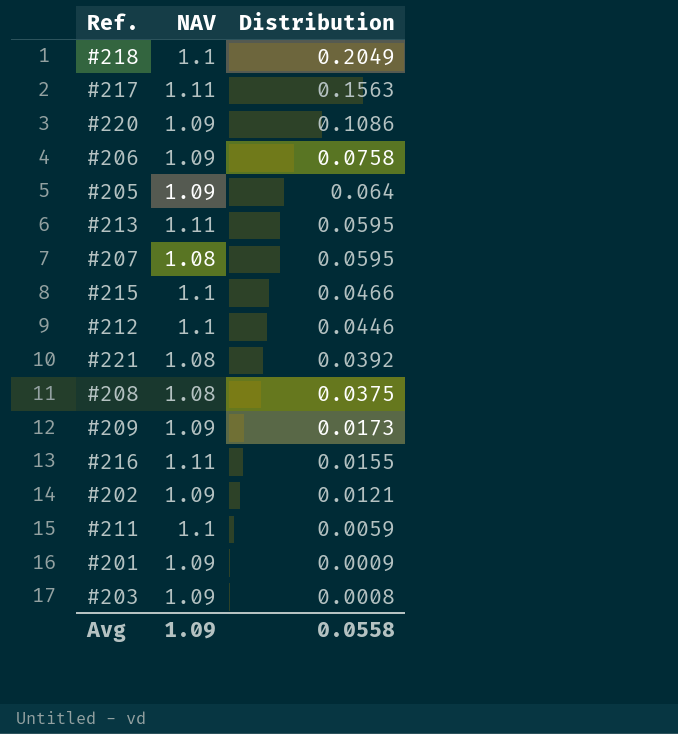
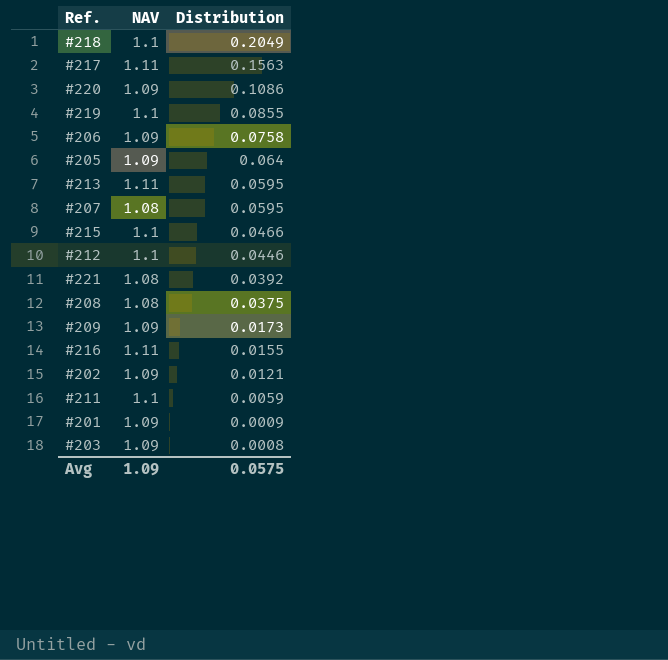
row #219: none -> 1.1 | 0.0855
Avg | Distribution: 0.0558 -> 0.0575

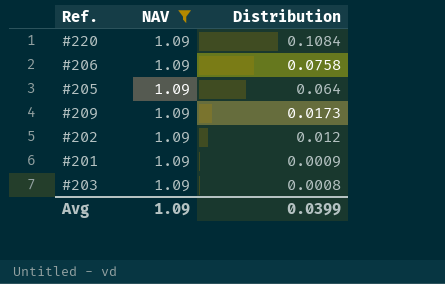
filter: none -> NAV = 1.09
#220 | Distribution: 0.1086 -> 0.1084
#202 | Distribution: 0.0121 -> 0.012
Avg | Distribution: 0.0575 -> 0.0399

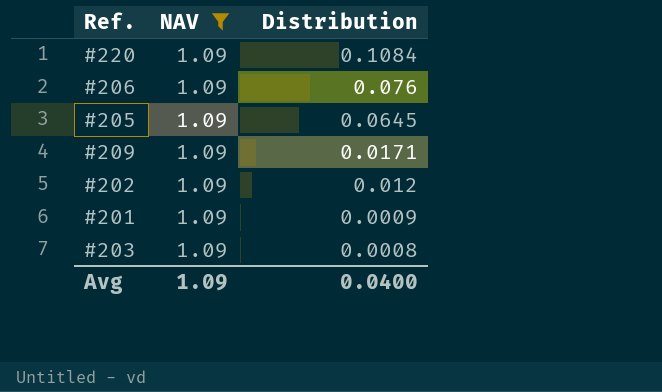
#206 | Distribution: 0.0758 -> 0.076
#205 | Distribution: 0.064 -> 0.0645
#209 | Distribution: 0.0173 -> 0.0171
Avg | Distribution: 0.0399 -> 0.0400

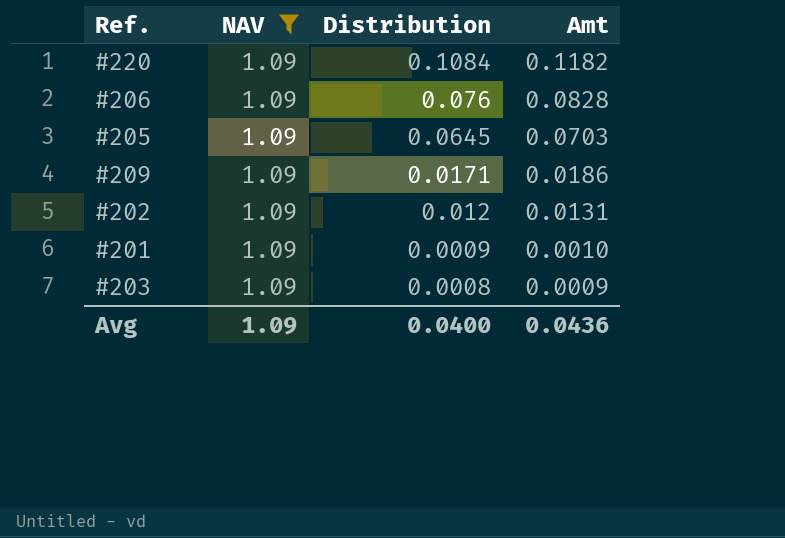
column Amt | formula: none -> [NAV] * [Distribution]

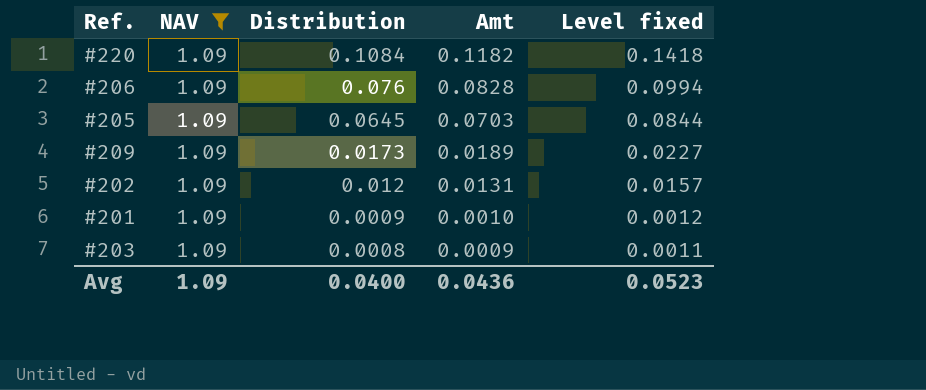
column Level fixed | formula: none -> [Amt] * 1.2
#209 | Distribution: 0.0171 -> 0.0173
#209 | Amt: 0.0186 -> 0.0189

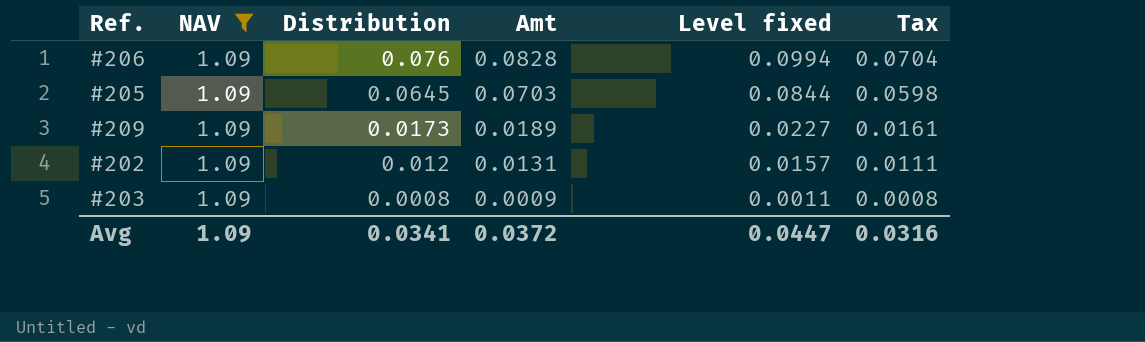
column Tax | formula: none -> [Amt] * 0.85
row #220: 1.09 | 0.1084 | 0.1182 | 0.1418 -> none
row #201: 1.09 | 0.0009 | 0.0010 | 0.0012 -> none
Avg | Distribution: 0.0400 -> 0.0341
Avg | Amt: 0.0436 -> 0.0372
Avg | Level fixed: 0.0523 -> 0.0447

